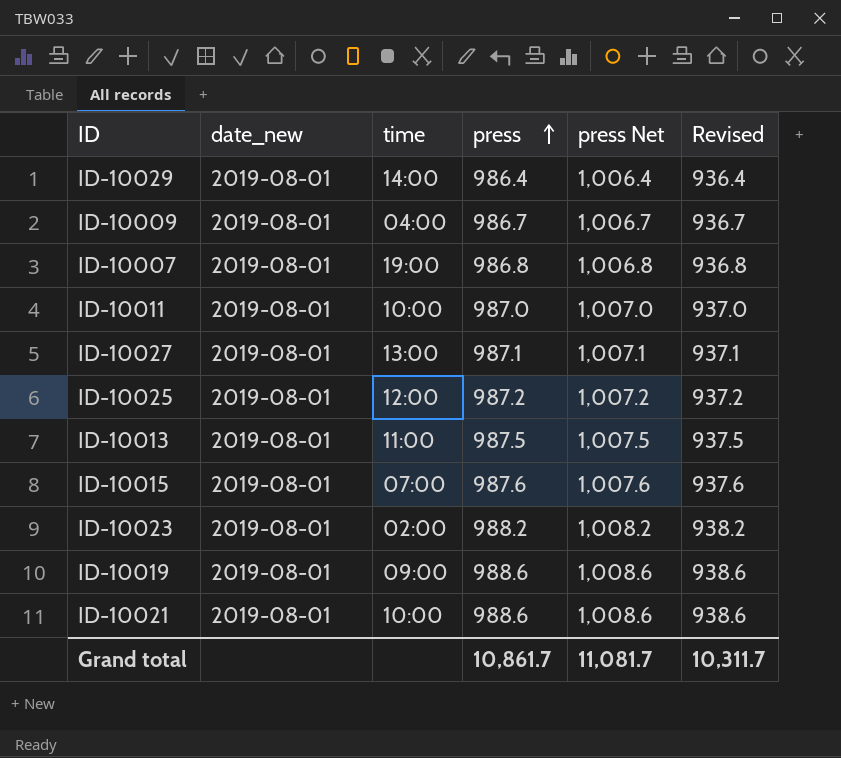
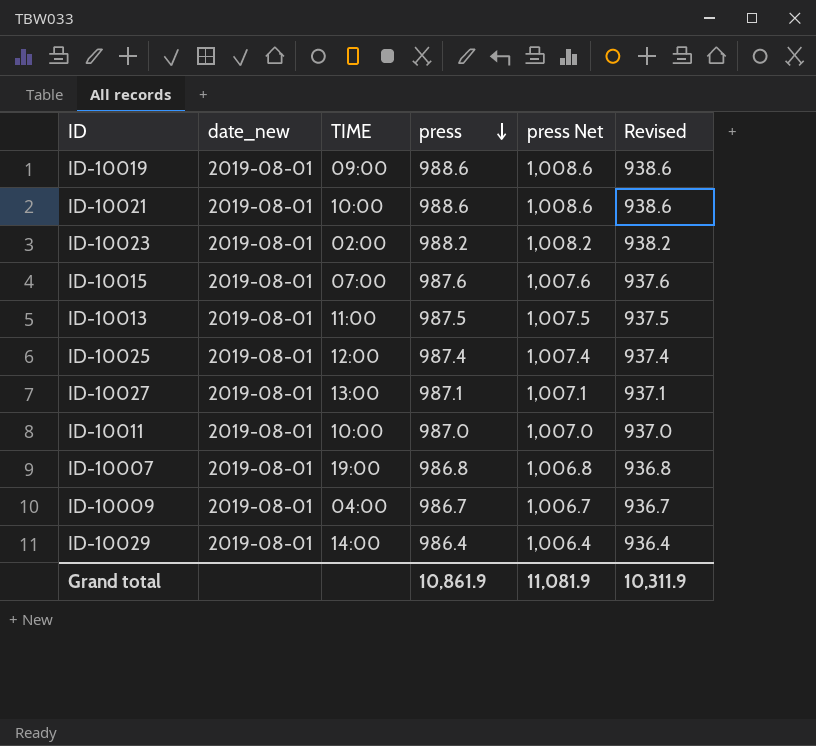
row order: press ascending -> press descending
column name: time -> TIME
ID-10025 | press: 987.2 -> 987.4
ID-10025 | press Net: 1,007.2 -> 1,007.4
ID-10025 | Revised: 937.2 -> 937.4
Grand total | press: 10,861.7 -> 10,861.9
Grand total | press Net: 11,081.7 -> 11,081.9
Grand total | Revised: 10,311.7 -> 10,311.9

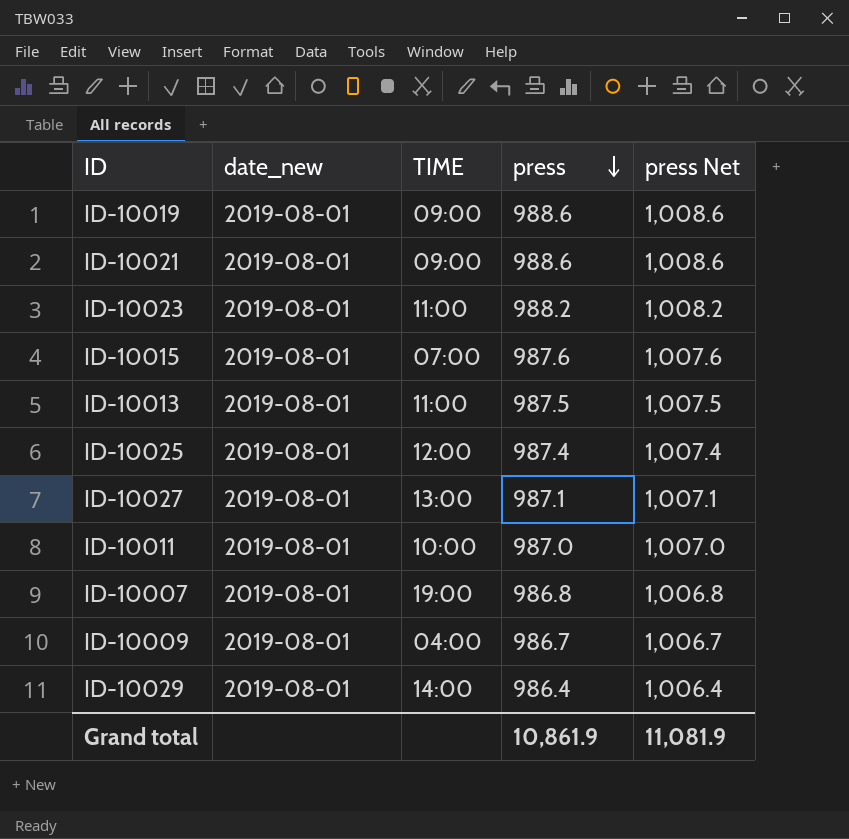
column Revised | formula: [press] - 50 -> none
ID-10021 | TIME: 10:00 -> 09:00
ID-10023 | TIME: 02:00 -> 11:00

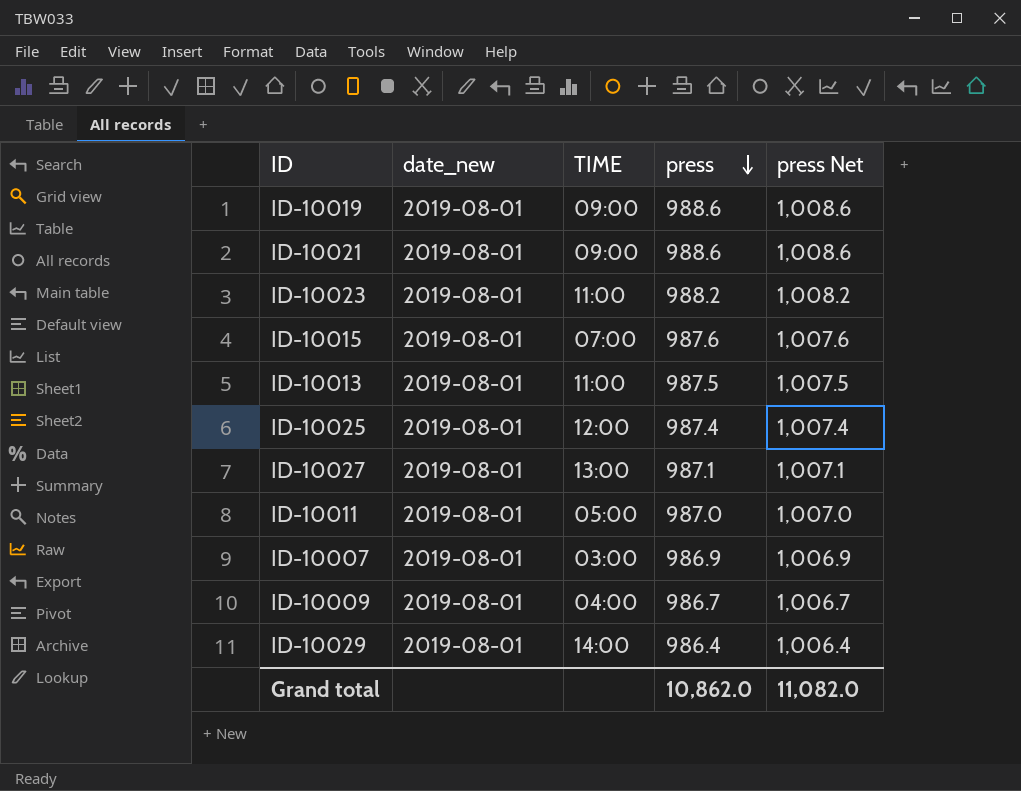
ID-10011 | TIME: 10:00 -> 05:00
ID-10007 | TIME: 19:00 -> 03:00
ID-10007 | press: 986.8 -> 986.9
ID-10007 | press Net: 1,006.8 -> 1,006.9
Grand total | press: 10,861.9 -> 10,862.0
Grand total | press Net: 11,081.9 -> 11,082.0

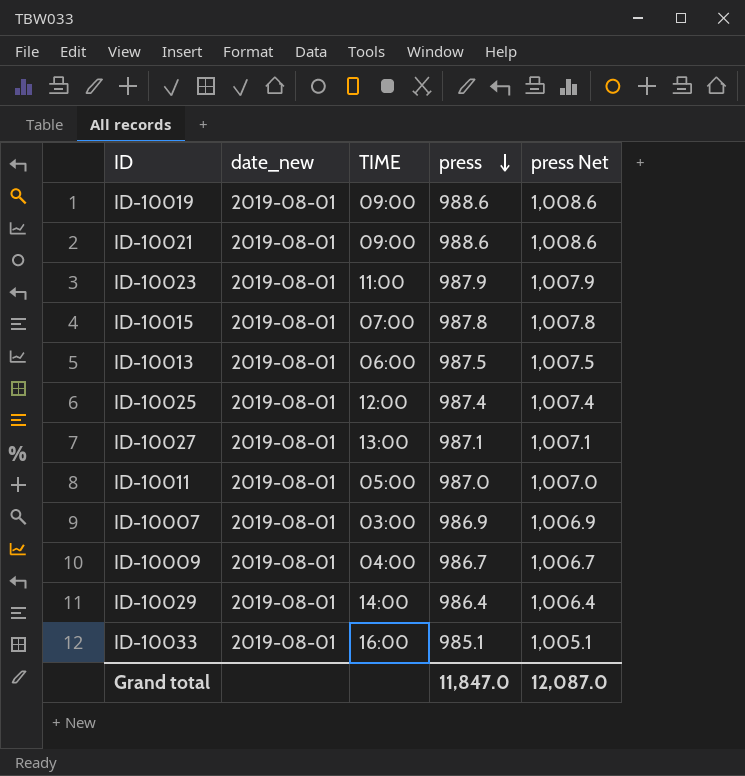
ID-10023 | press: 988.2 -> 987.9
ID-10023 | press Net: 1,008.2 -> 1,007.9
ID-10015 | press: 987.6 -> 987.8
ID-10015 | press Net: 1,007.6 -> 1,007.8
ID-10013 | TIME: 11:00 -> 06:00
row ID-10033: none -> 2019-08-01 | 16:00 | 985.1 | 1,005.1
Grand total | press: 10,862.0 -> 11,847.0
Grand total | press Net: 11,082.0 -> 12,087.0

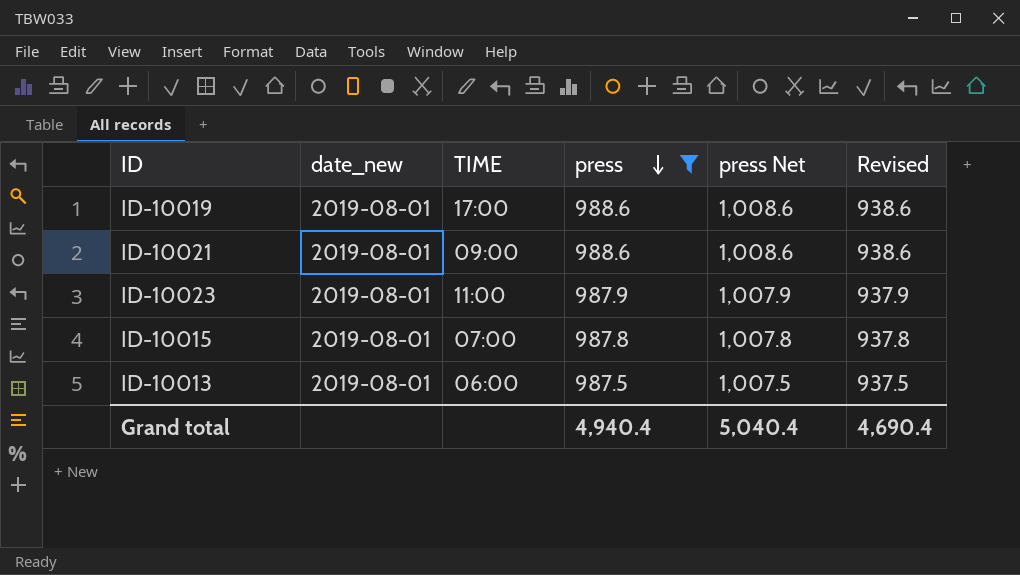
filter: none -> press >= 987.5
column Revised | formula: none -> [press] - 50
ID-10019 | TIME: 09:00 -> 17:00
Grand total | press: 11,847.0 -> 4,940.4
Grand total | press Net: 12,087.0 -> 5,040.4

